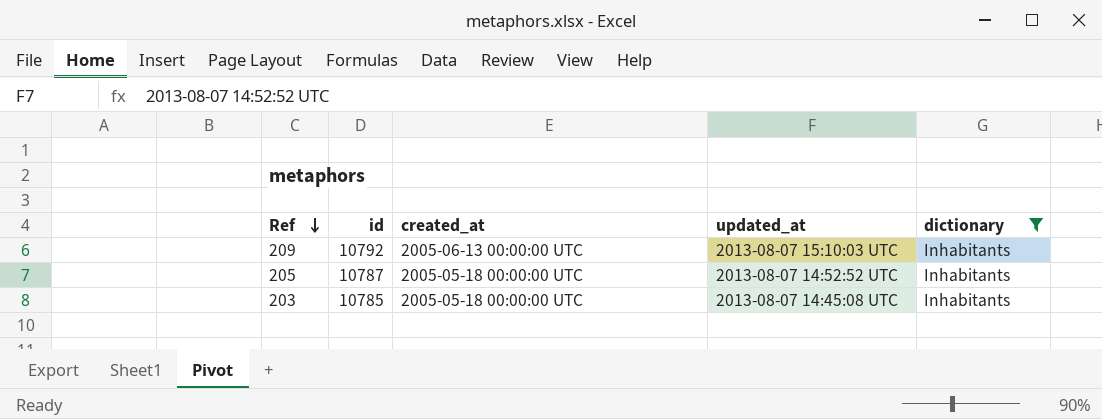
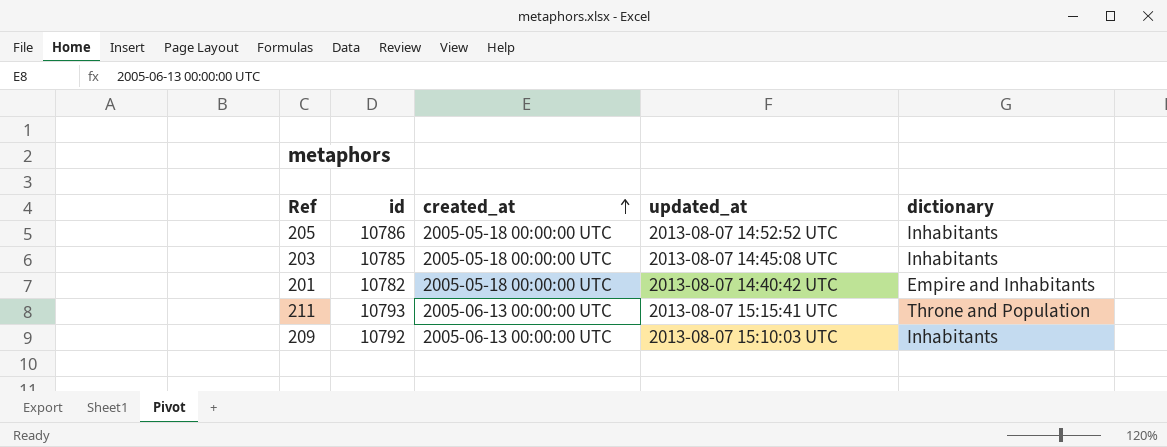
filter: dictionary = Inhabitants -> none
row order: Ref descending -> created_at ascending
205 | id: 10787 -> 10786

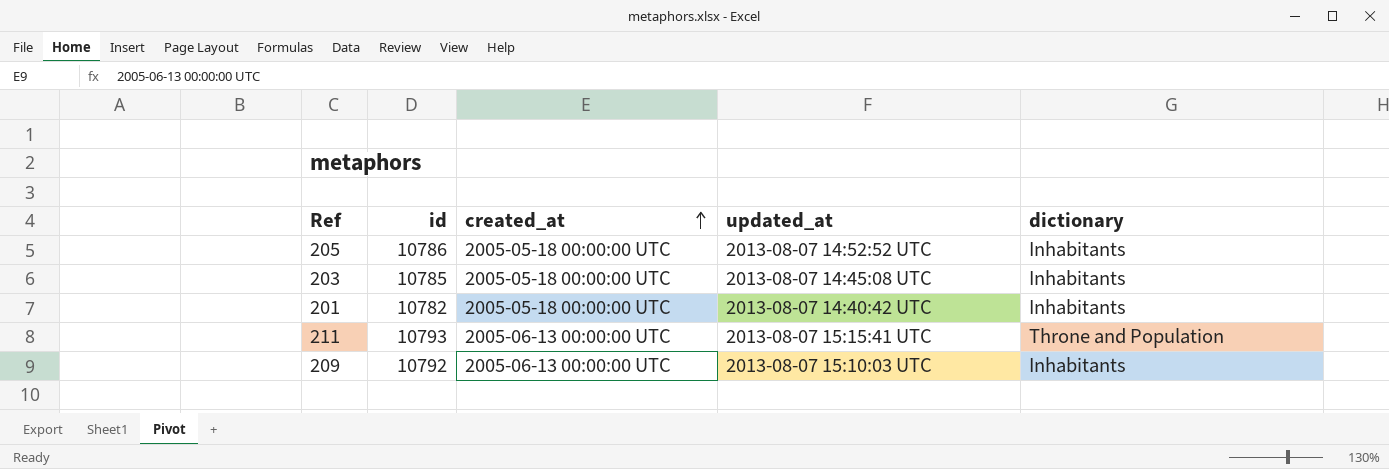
201 | dictionary: Empire and Inhabitants -> Inhabitants

